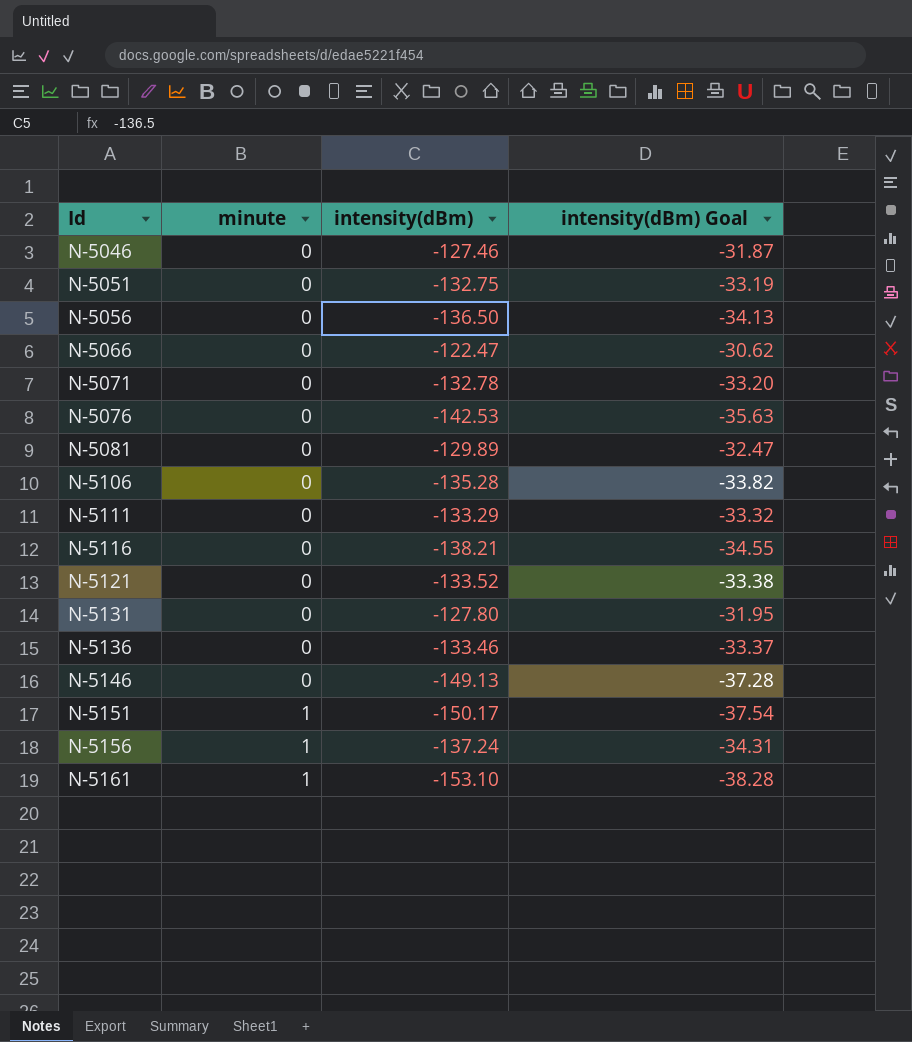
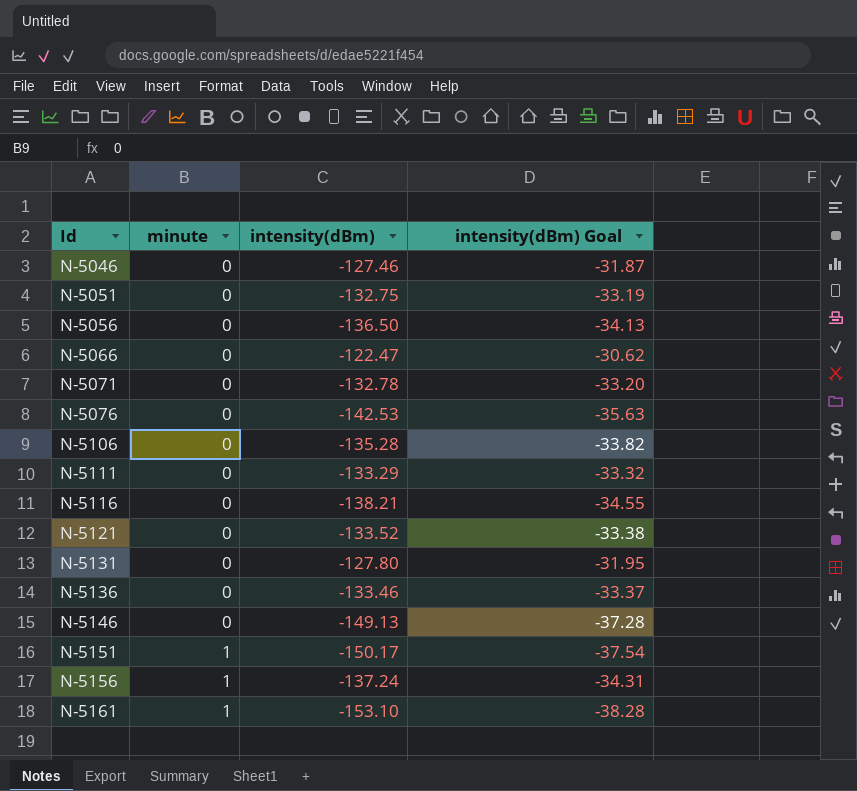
row N-5081: 0 | -129.89 | -32.47 -> none

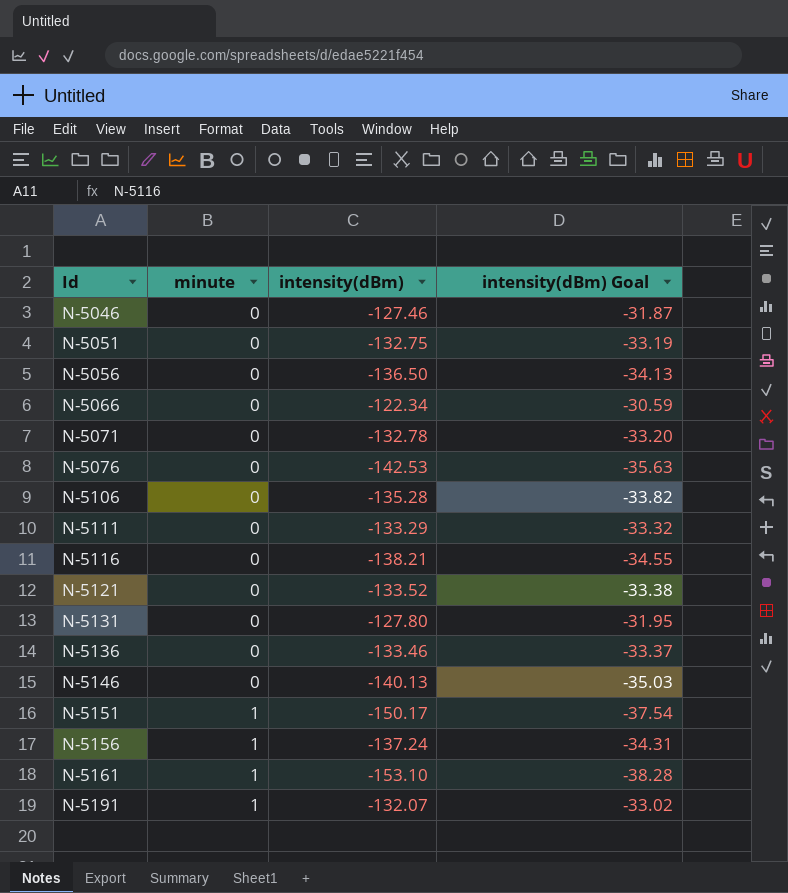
N-5066 | intensity(dBm): -122.47 -> -122.34
N-5066 | intensity(dBm) Goal: -30.62 -> -30.59
N-5146 | intensity(dBm): -149.13 -> -140.13
N-5146 | intensity(dBm) Goal: -37.28 -> -35.03
row N-5191: none -> 1 | -132.07 | -33.02

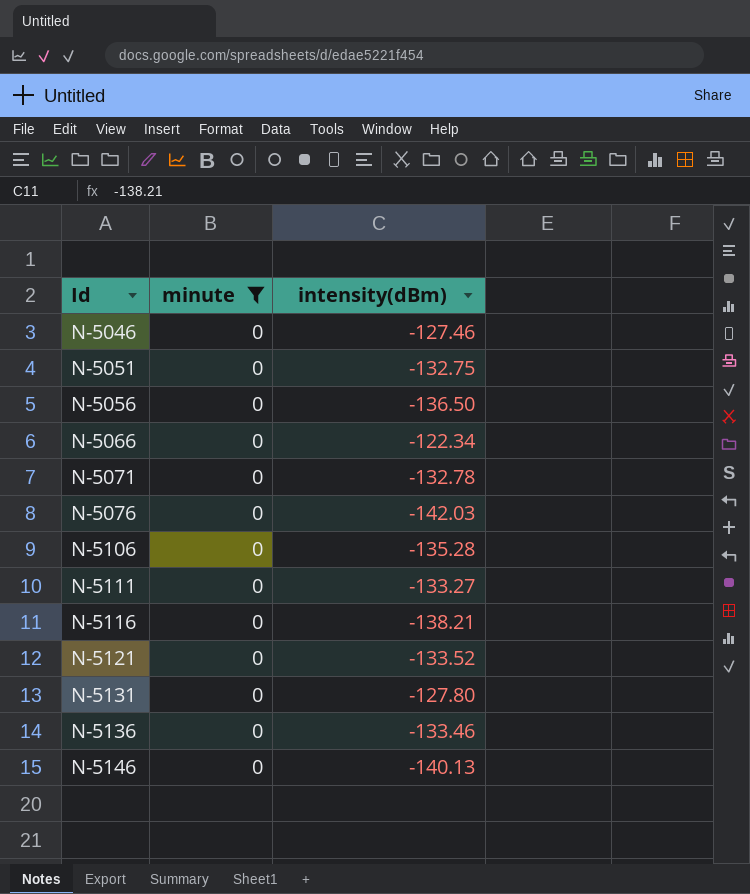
filter: none -> minute = 0
column intensity(dBm) Goal | formula: [intensity(dBm)] * 0.25 -> none
N-5076 | intensity(dBm): -142.53 -> -142.03
N-5111 | intensity(dBm): -133.29 -> -133.27

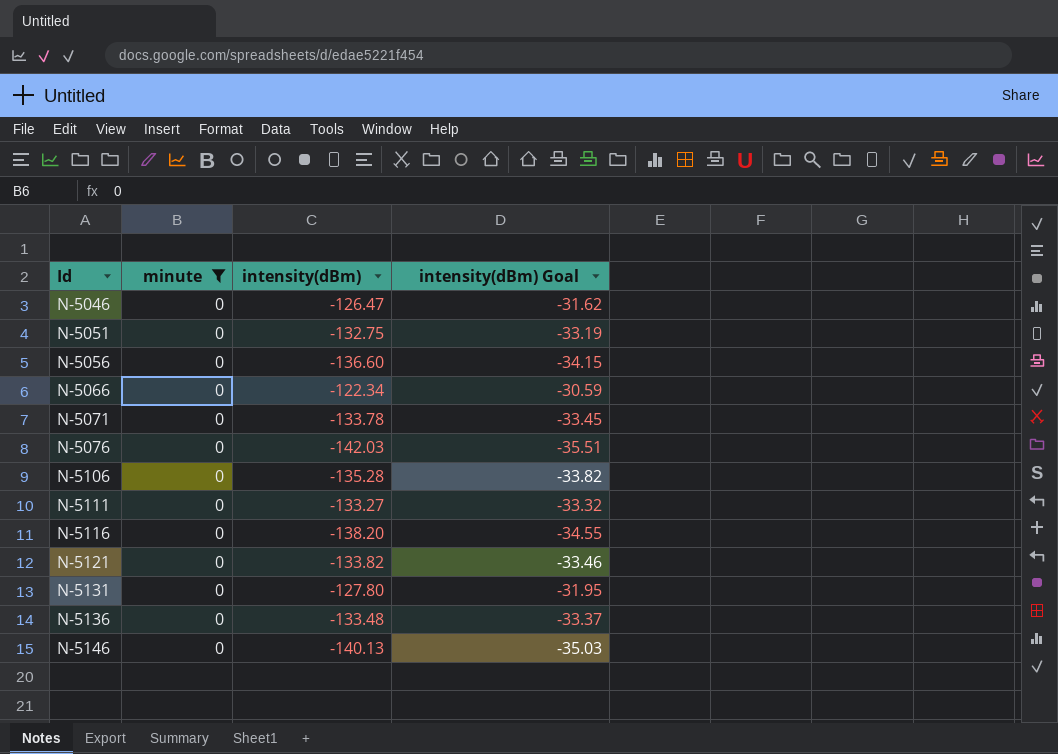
column intensity(dBm) Goal | formula: none -> [intensity(dBm)] * 0.25
N-5046 | intensity(dBm): -127.46 -> -126.47
N-5056 | intensity(dBm): -136.50 -> -136.60
N-5071 | intensity(dBm): -132.78 -> -133.78
N-5116 | intensity(dBm): -138.21 -> -138.20
N-5121 | intensity(dBm): -133.52 -> -133.82
N-5136 | intensity(dBm): -133.46 -> -133.48

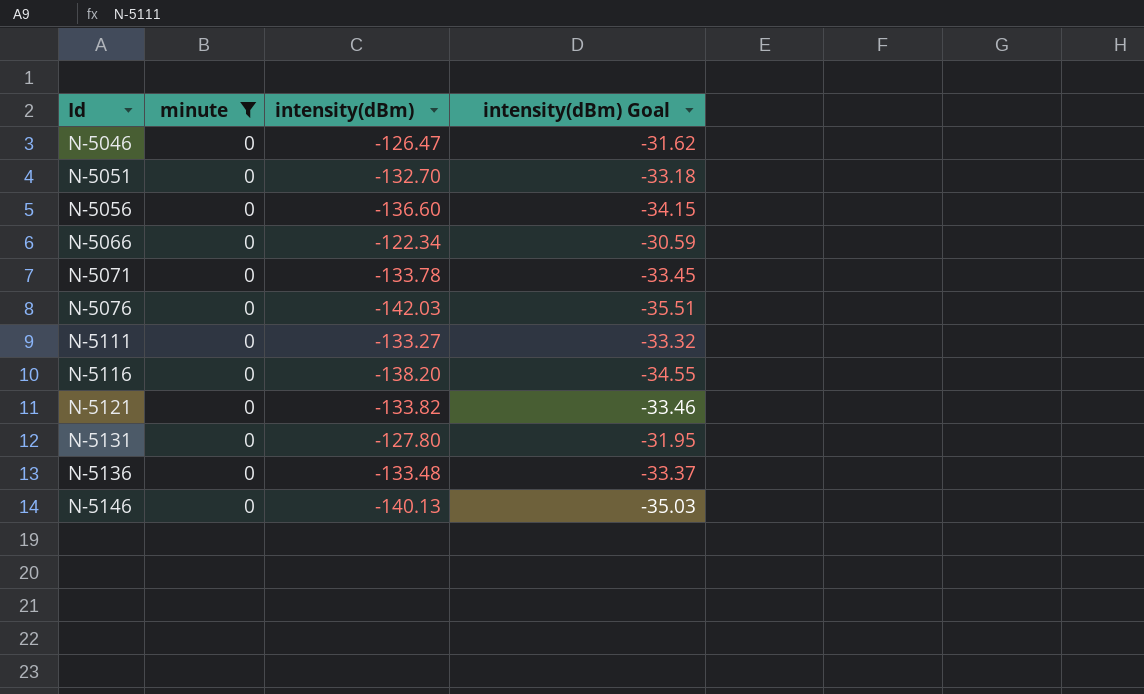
row N-5106: 0 | -135.28 | -33.82 -> none
N-5051 | intensity(dBm): -132.75 -> -132.70
N-5051 | intensity(dBm) Goal: -33.19 -> -33.18

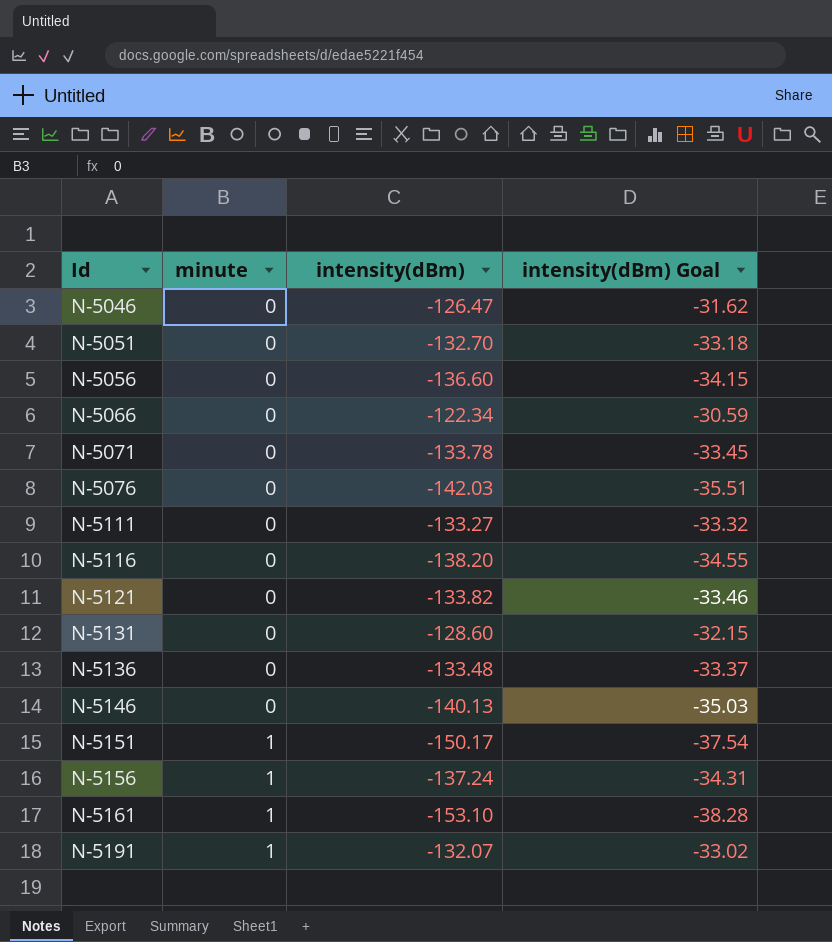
filter: minute = 0 -> none
N-5131 | intensity(dBm): -127.80 -> -128.60
N-5131 | intensity(dBm) Goal: -31.95 -> -32.15

